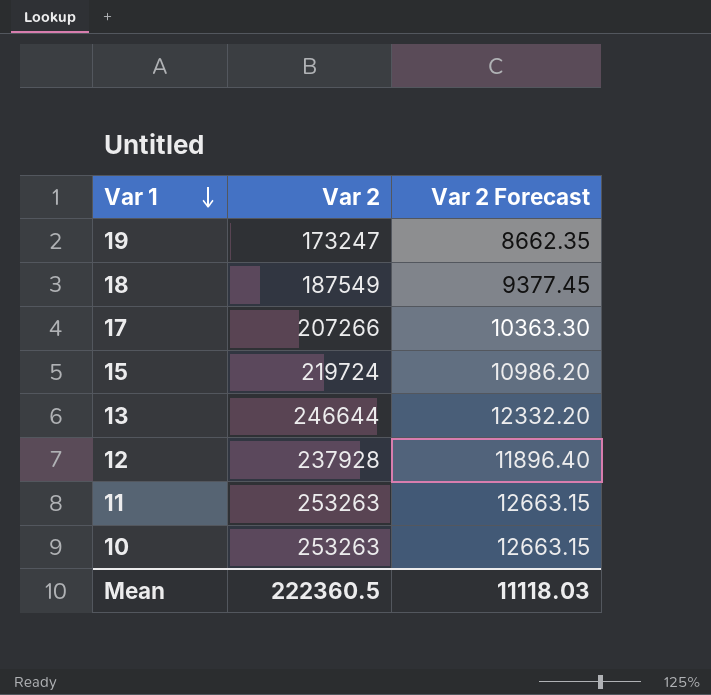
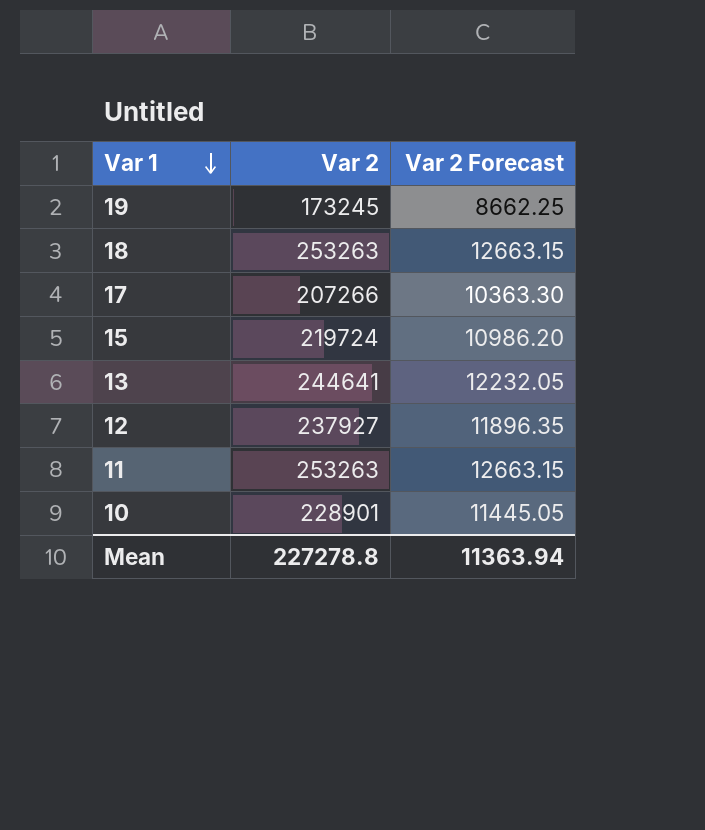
19 | Var 2: 173247 -> 173245
19 | Var 2 Forecast: 8662.35 -> 8662.25
18 | Var 2: 187549 -> 253263
18 | Var 2 Forecast: 9377.45 -> 12663.15
13 | Var 2: 246644 -> 244641
13 | Var 2 Forecast: 12332.20 -> 12232.05
12 | Var 2: 237928 -> 237927
12 | Var 2 Forecast: 11896.40 -> 11896.35
10 | Var 2: 253263 -> 228901
10 | Var 2 Forecast: 12663.15 -> 11445.05
Mean | Var 2: 222360.5 -> 227278.8
Mean | Var 2 Forecast: 11118.03 -> 11363.94

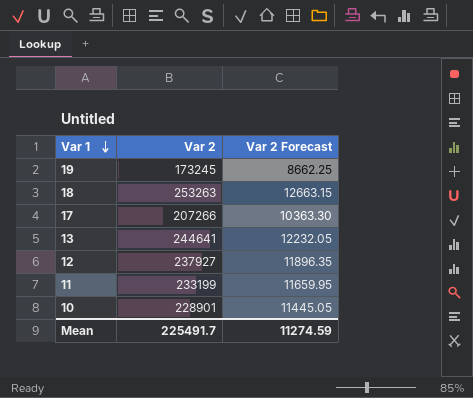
row 15: 219724 | 10986.20 -> none
11 | Var 2: 253263 -> 233199
11 | Var 2 Forecast: 12663.15 -> 11659.95
Mean | Var 2: 227278.8 -> 225491.7
Mean | Var 2 Forecast: 11363.94 -> 11274.59

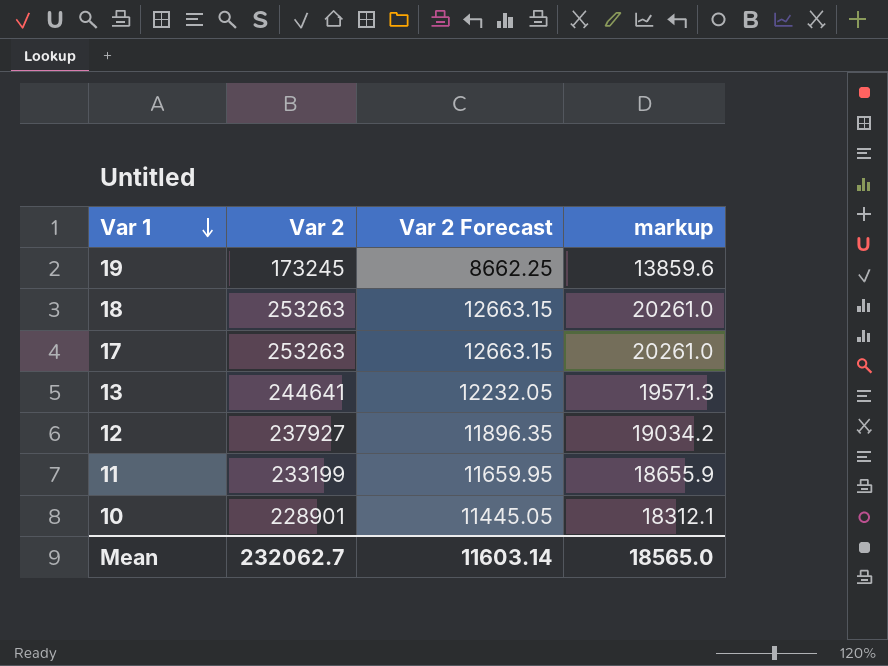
column markup | formula: none -> [Var 2] * 0.08
17 | Var 2: 207266 -> 253263
17 | Var 2 Forecast: 10363.30 -> 12663.15
Mean | Var 2: 225491.7 -> 232062.7
Mean | Var 2 Forecast: 11274.59 -> 11603.14

